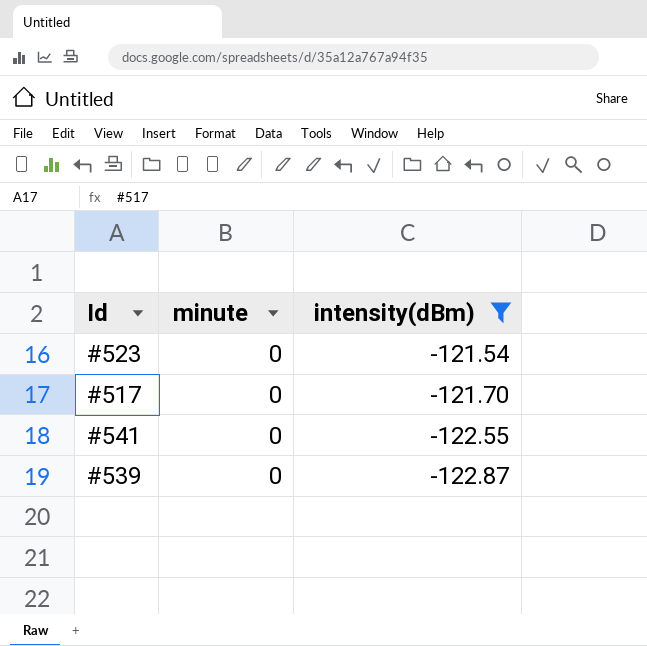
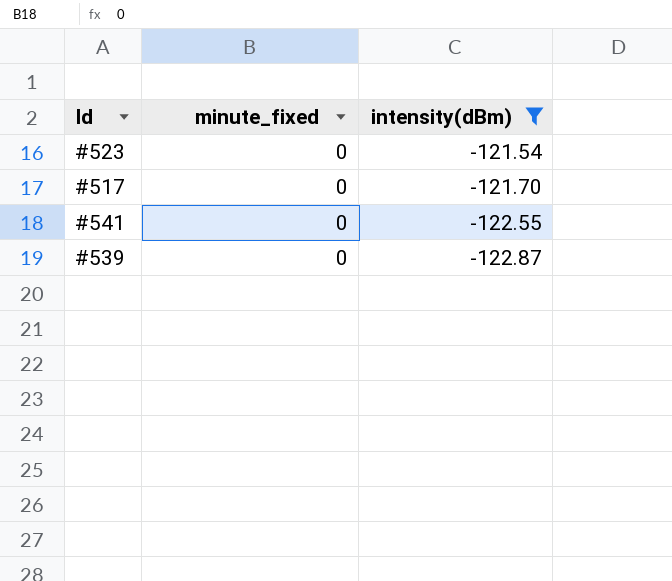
column name: minute -> minute_fixed

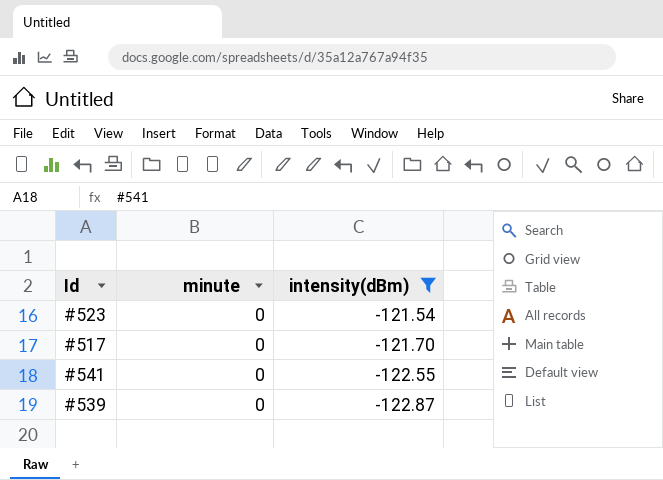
column name: minute_fixed -> minute

